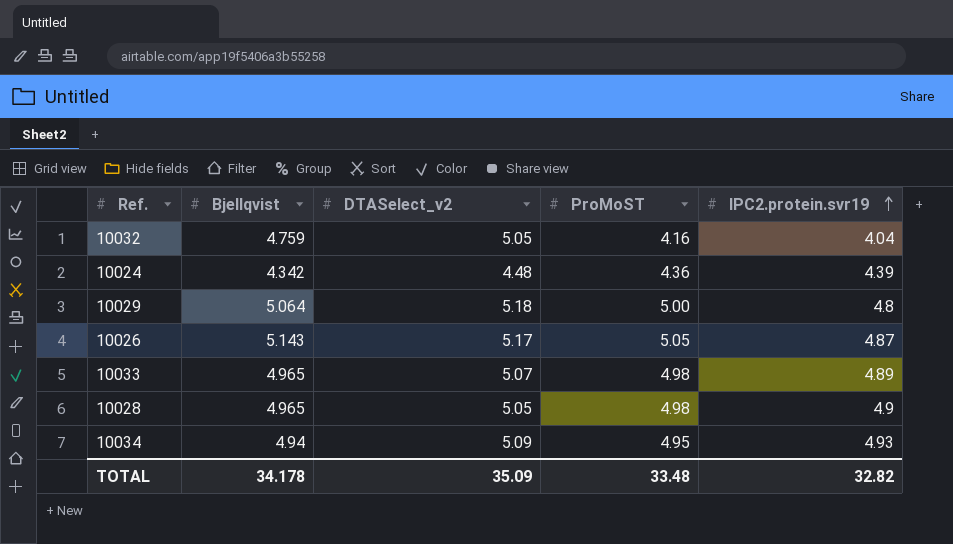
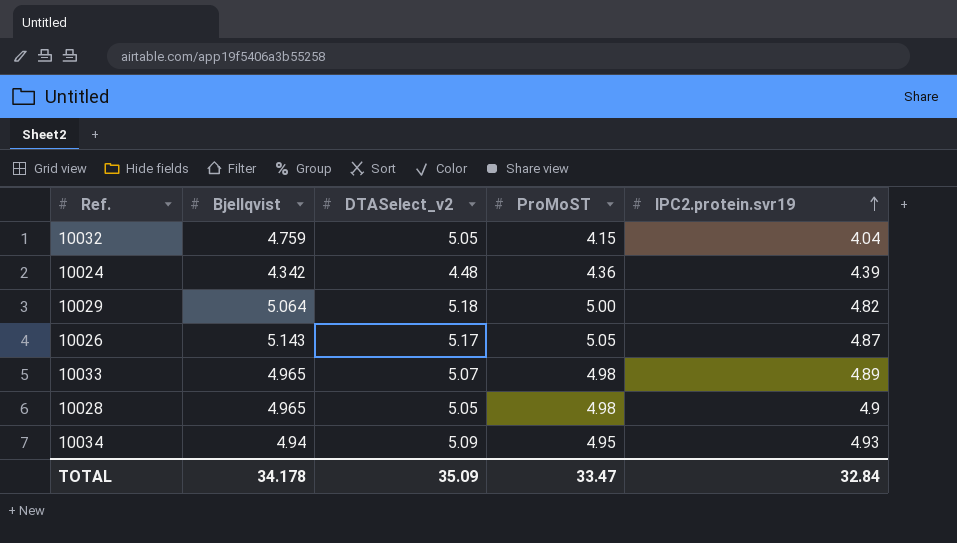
10032 | ProMoST: 4.16 -> 4.15
10029 | IPC2.protein.svr19: 4.8 -> 4.82
TOTAL | ProMoST: 33.48 -> 33.47
TOTAL | IPC2.protein.svr19: 32.82 -> 32.84

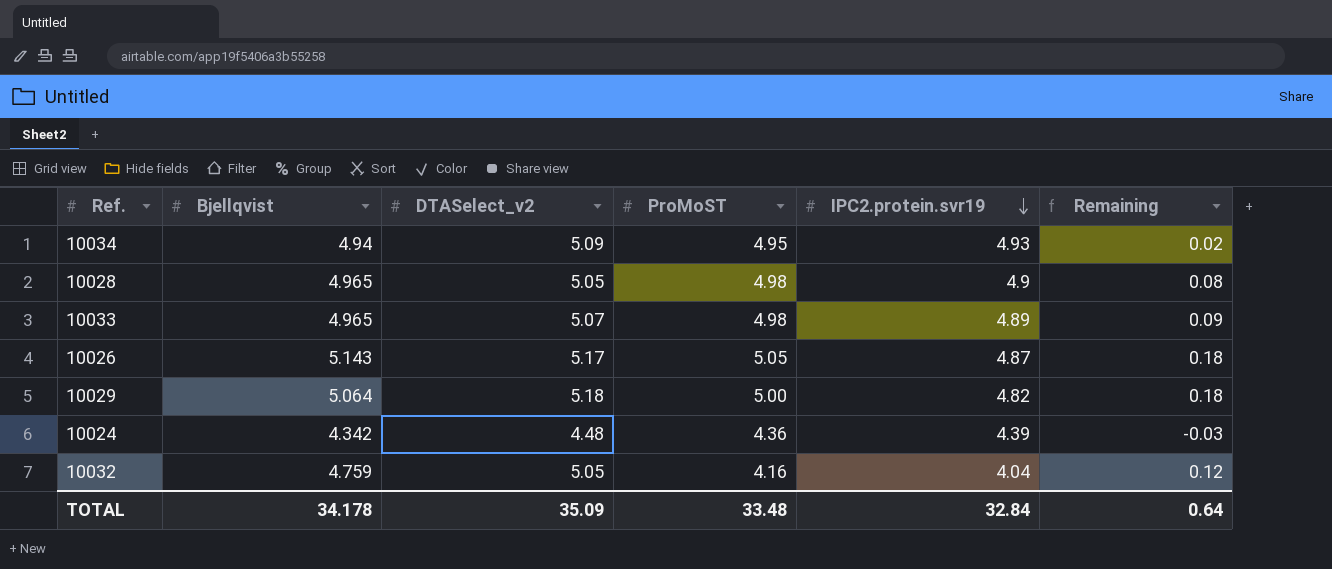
row order: IPC2.protein.svr19 ascending -> IPC2.protein.svr19 descending
column Remaining | formula: none -> [ProMoST] - [IPC2.protein.svr19]
10032 | ProMoST: 4.15 -> 4.16
TOTAL | ProMoST: 33.47 -> 33.48

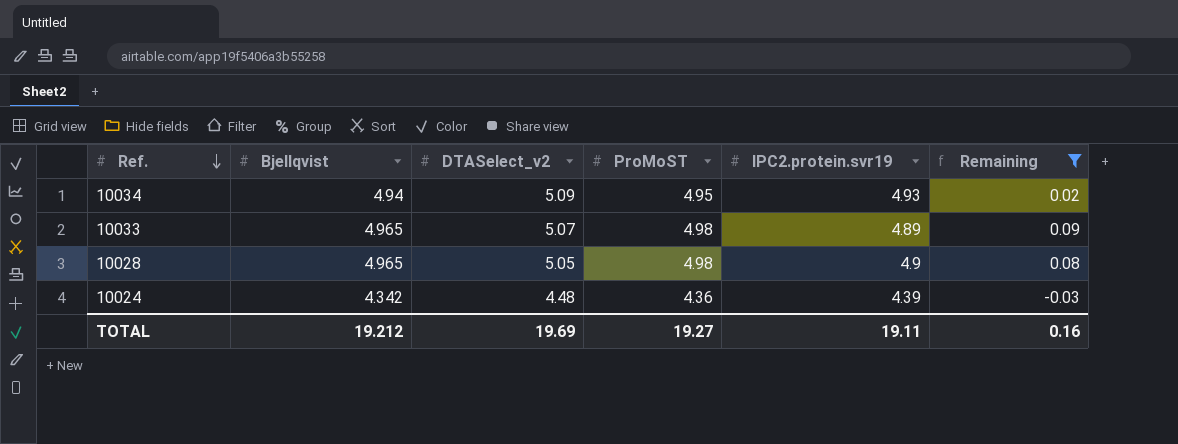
filter: none -> Remaining <= 0.09
row order: IPC2.protein.svr19 descending -> Ref. descending
TOTAL | Bjellqvist: 34.178 -> 19.212
TOTAL | DTASelect_v2: 35.09 -> 19.69
TOTAL | ProMoST: 33.48 -> 19.27
TOTAL | IPC2.protein.svr19: 32.84 -> 19.11
TOTAL | Remaining: 0.64 -> 0.16

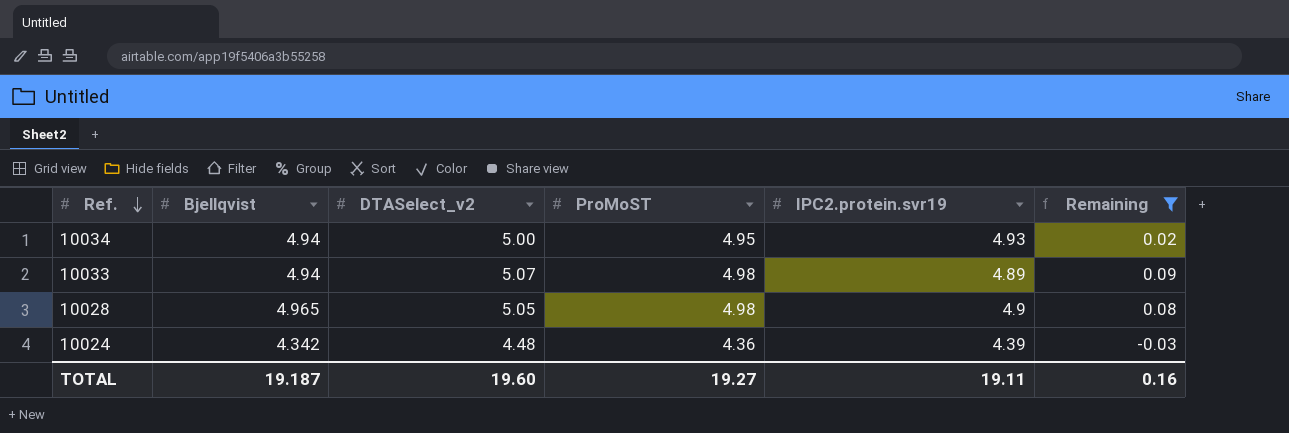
10034 | DTASelect_v2: 5.09 -> 5.00
10033 | Bjellqvist: 4.965 -> 4.94
TOTAL | Bjellqvist: 19.212 -> 19.187
TOTAL | DTASelect_v2: 19.69 -> 19.60

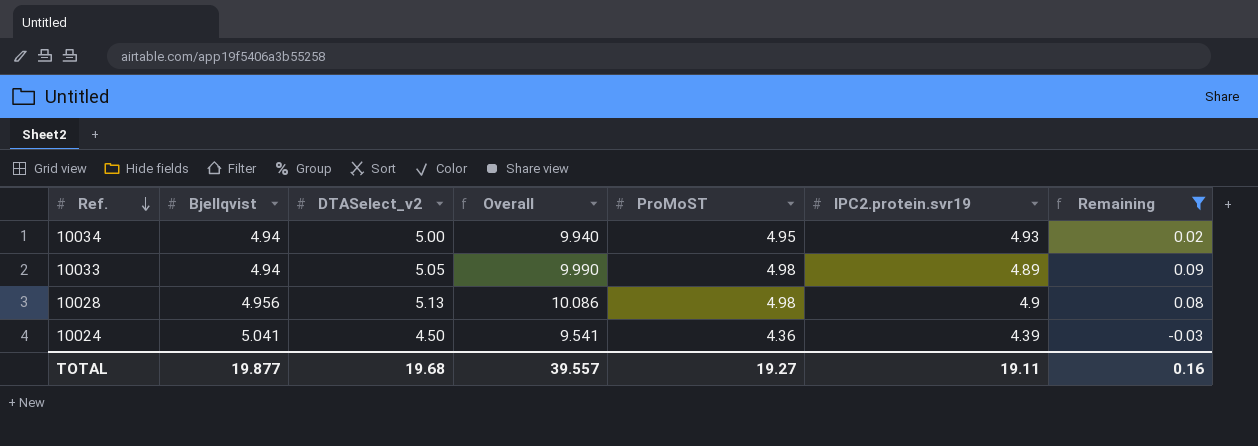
column Overall | formula: none -> [Bjellqvist] + [DTASelect_v2]
10033 | DTASelect_v2: 5.07 -> 5.05
10028 | Bjellqvist: 4.965 -> 4.956
10028 | DTASelect_v2: 5.05 -> 5.13
10024 | Bjellqvist: 4.342 -> 5.041
10024 | DTASelect_v2: 4.48 -> 4.50
TOTAL | Bjellqvist: 19.187 -> 19.877
TOTAL | DTASelect_v2: 19.60 -> 19.68

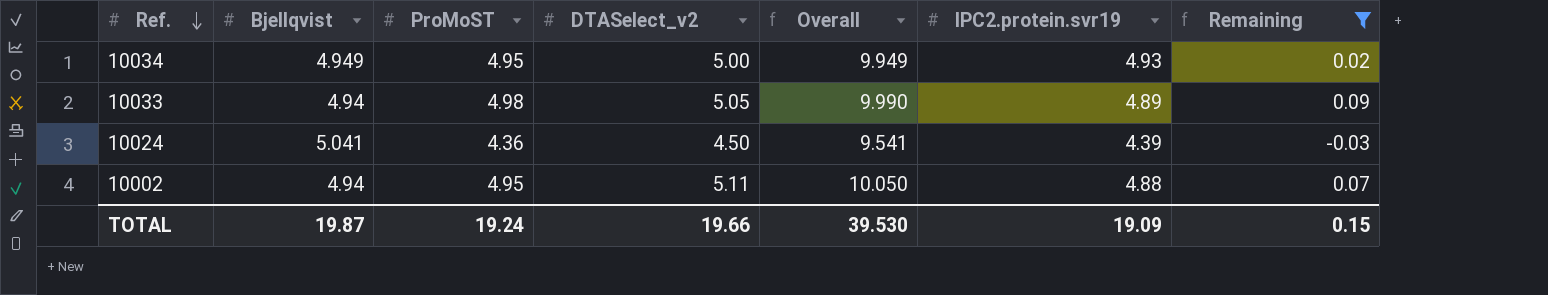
column ProMoST | position: 5 -> 3
row 10028: 4.956 | 5.13 | 10.086 | 4.98 | 4.9 | 0.08 -> none
10034 | Bjellqvist: 4.94 -> 4.949
10034 | Overall: 9.940 -> 9.949
row 10002: none -> 4.94 | 4.95 | 5.11 | 10.050 | 4.88 | 0.07
TOTAL | Bjellqvist: 19.877 -> 19.87
TOTAL | ProMoST: 19.27 -> 19.24
TOTAL | DTASelect_v2: 19.68 -> 19.66
TOTAL | Overall: 39.557 -> 39.530
TOTAL | IPC2.protein.svr19: 19.11 -> 19.09
TOTAL | Remaining: 0.16 -> 0.15

